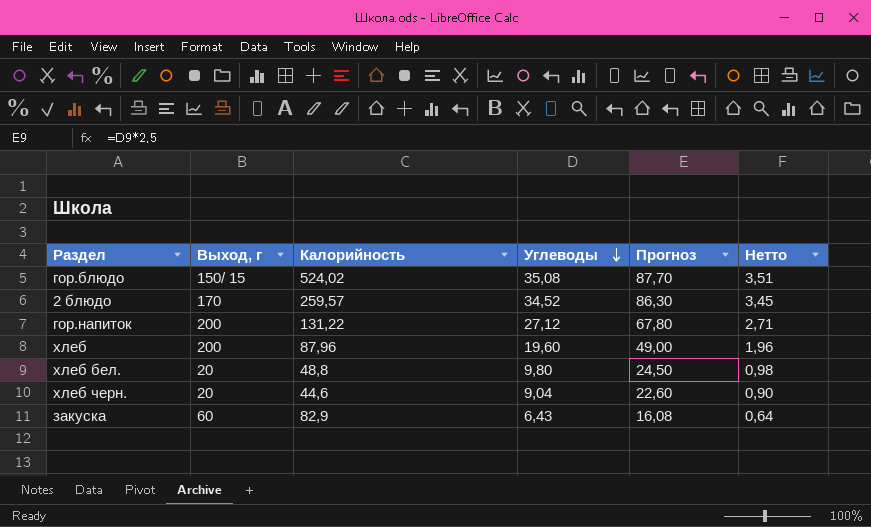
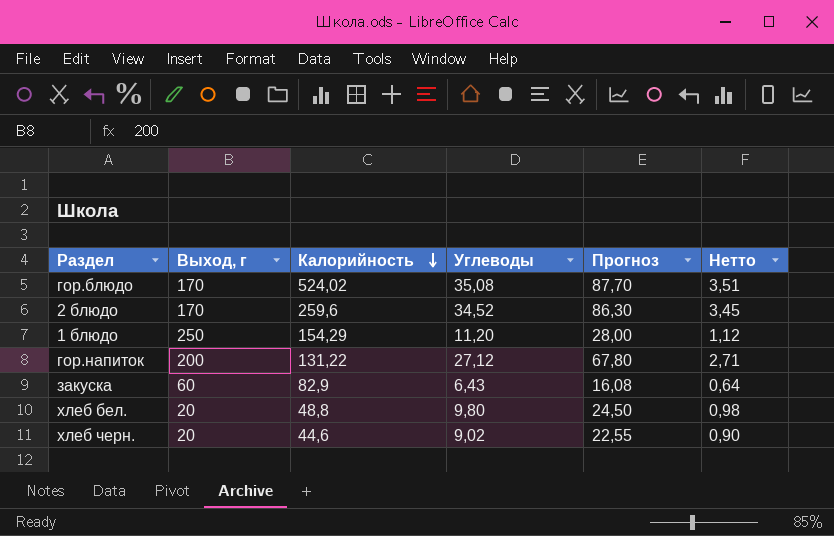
row order: Углеводы descending -> Калорийность descending
row хлеб: 200 | 87,96 | 19,60 | 49,00 | 1,96 -> none
гор.блюдо | Выход, г: 150/ 15 -> 170
2 блюдо | Калорийность: 259,57 -> 259,6
row 1 блюдо: none -> 250 | 154,29 | 11,20 | 28,00 | 1,12
хлеб черн. | Углеводы: 9,04 -> 9,02
хлеб черн. | Прогноз: 22,60 -> 22,55

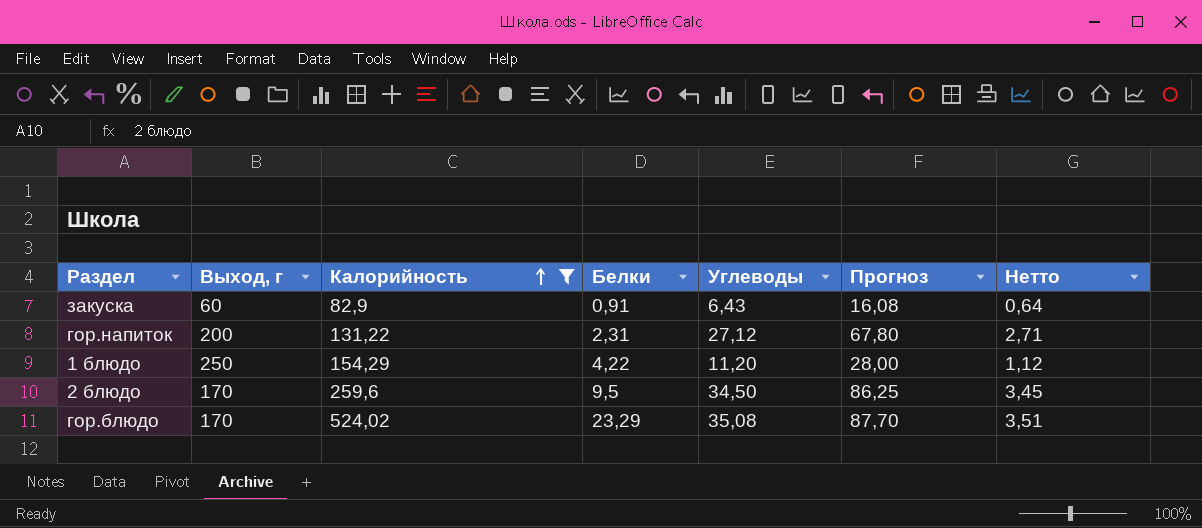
filter: none -> Калорийность >= 82,9
row order: Калорийность descending -> Калорийность ascending
column Белки | position: none -> 4
2 блюдо | Углеводы: 34,52 -> 34,50
2 блюдо | Прогноз: 86,30 -> 86,25

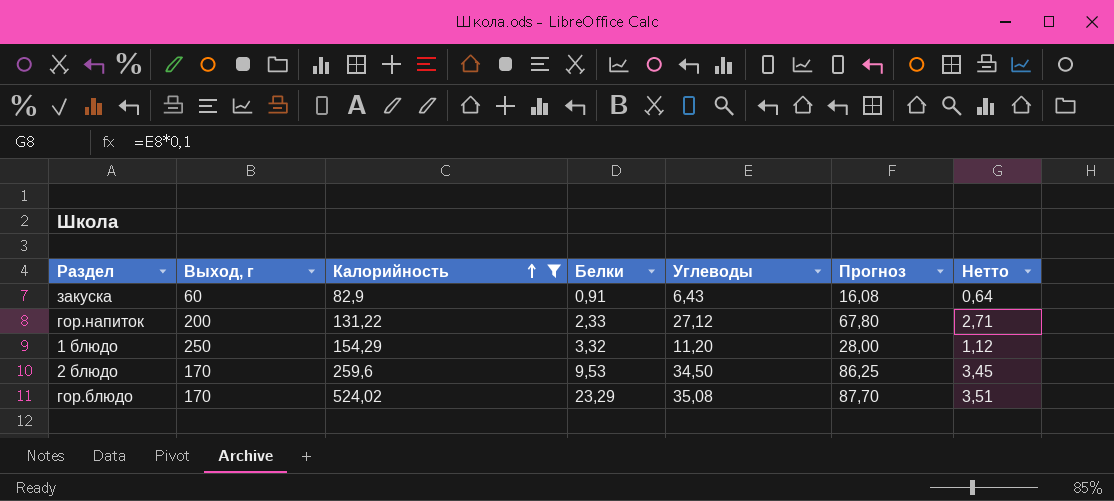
гор.напиток | Белки: 2,31 -> 2,33
1 блюдо | Белки: 4,22 -> 3,32
2 блюдо | Белки: 9,5 -> 9,53

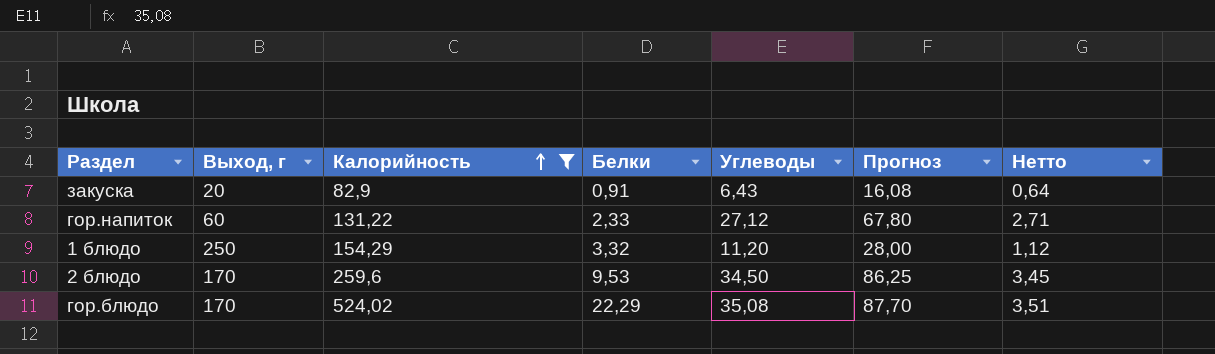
закуска | Выход, г: 60 -> 20
гор.напиток | Выход, г: 200 -> 60
гор.блюдо | Белки: 23,29 -> 22,29

